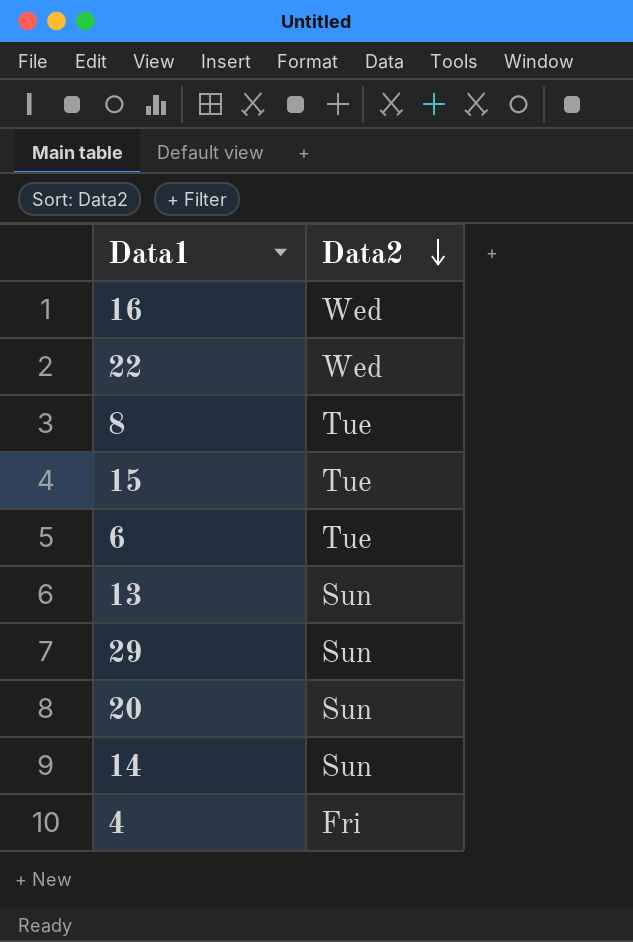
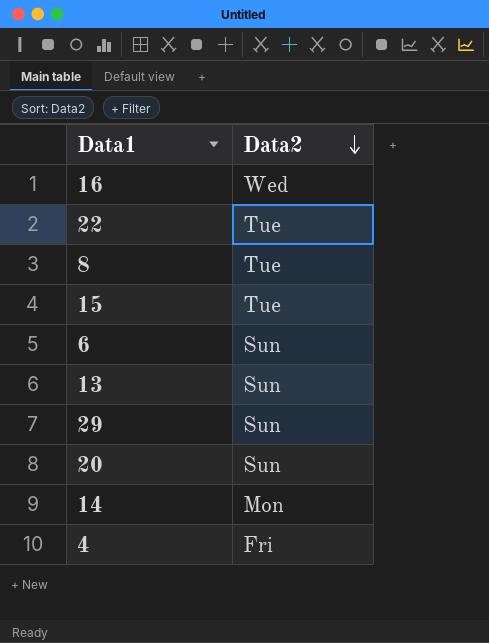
22 | Data2: Wed -> Tue
6 | Data2: Tue -> Sun
14 | Data2: Sun -> Mon

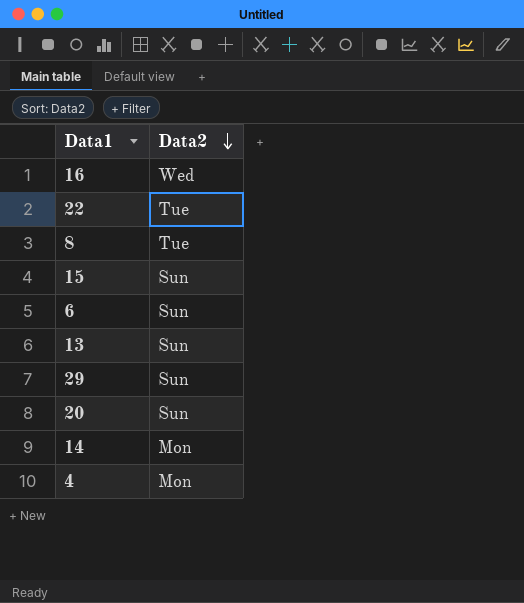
15 | Data2: Tue -> Sun
4 | Data2: Fri -> Mon

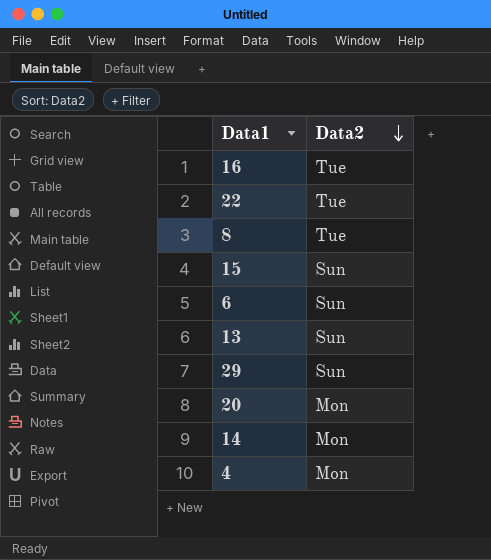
16 | Data2: Wed -> Tue
20 | Data2: Sun -> Mon

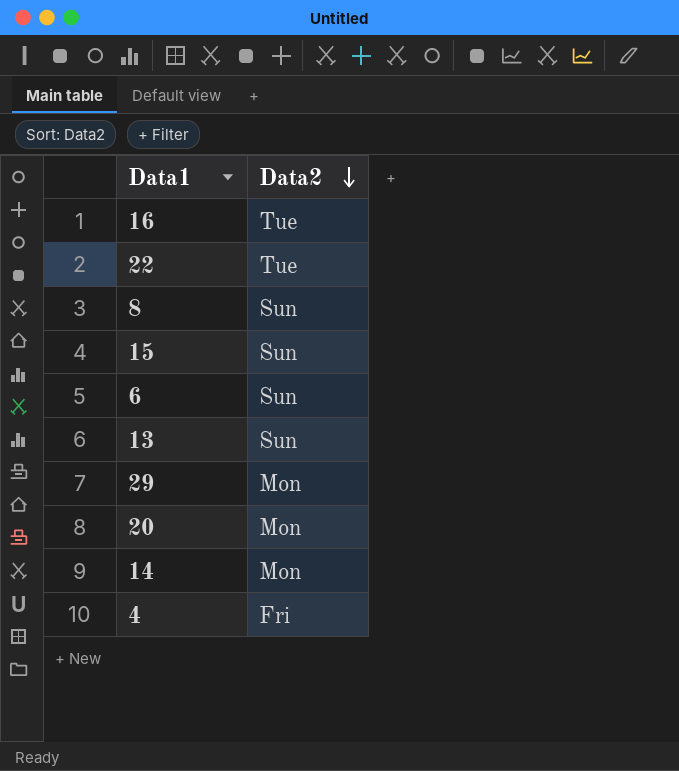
8 | Data2: Tue -> Sun
29 | Data2: Sun -> Mon
4 | Data2: Mon -> Fri

